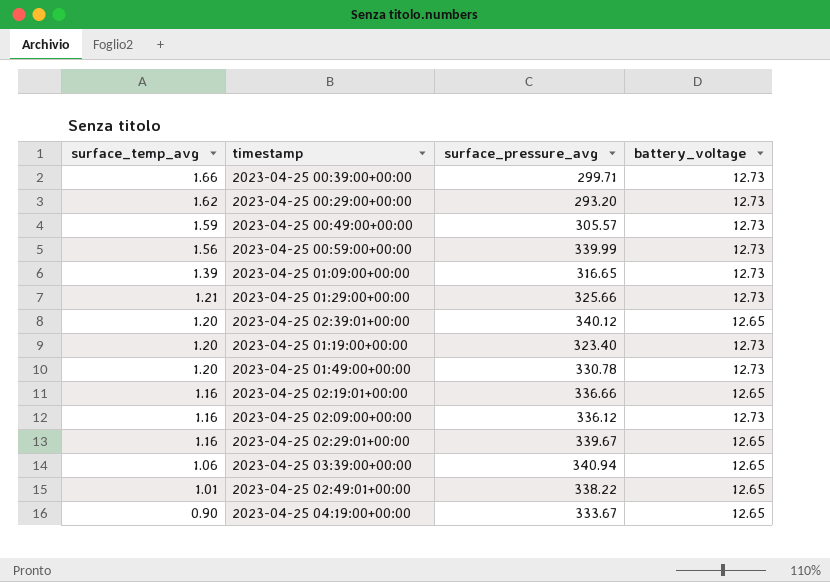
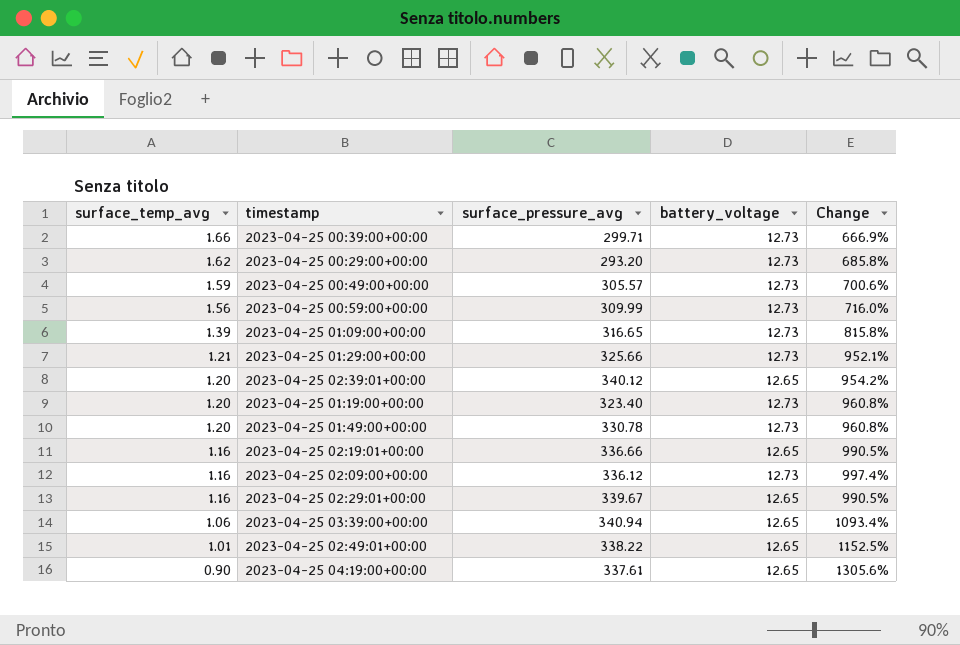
column Change | formula: none -> ([battery_voltage] - [surface_temp_avg]) / [surface_temp_avg]
2023-04-25 00:59:00+00:00 | surface_pressure_avg: 339.99 -> 309.99
2023-04-25 04:19:00+00:00 | surface_pressure_avg: 333.67 -> 337.61

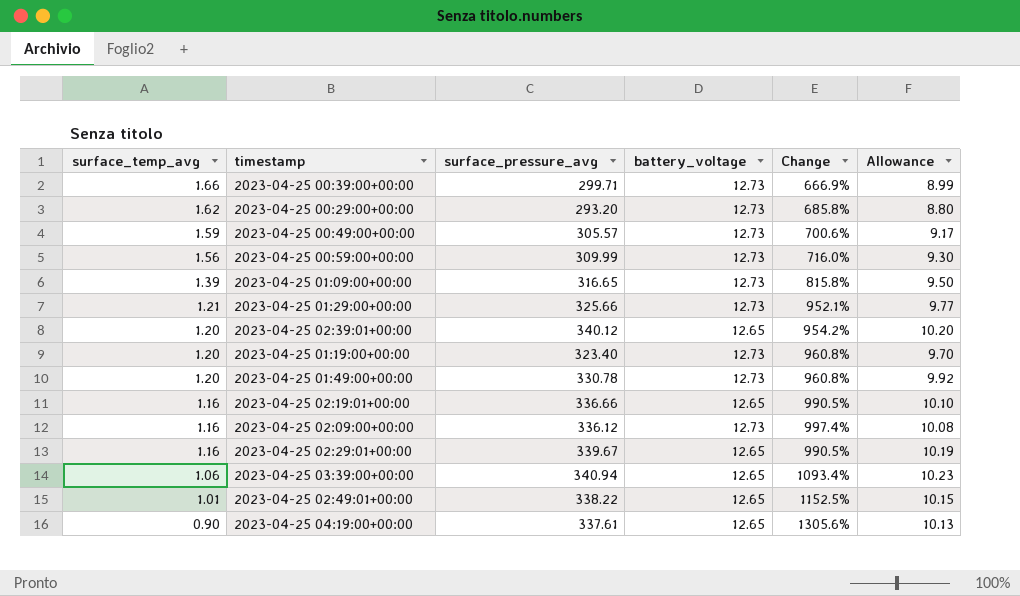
column Allowance | formula: none -> [surface_pressure_avg] * 0.03

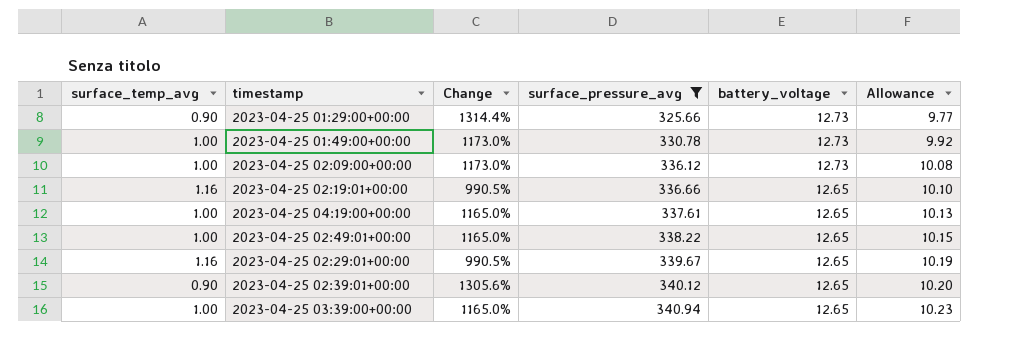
filter: none -> surface_pressure_avg >= 325.66
row order: surface_temp_avg descending -> surface_pressure_avg ascending
column Change | position: 5 -> 3
2023-04-25 01:29:00+00:00 | surface_temp_avg: 1.21 -> 0.90
2023-04-25 01:29:00+00:00 | Change: 952.1% -> 1314.4%
2023-04-25 01:49:00+00:00 | surface_temp_avg: 1.20 -> 1.00
2023-04-25 01:49:00+00:00 | Change: 960.8% -> 1173.0%
2023-04-25 02:09:00+00:00 | surface_temp_avg: 1.16 -> 1.00
2023-04-25 02:09:00+00:00 | Change: 997.4% -> 1173.0%
2023-04-25 04:19:00+00:00 | surface_temp_avg: 0.90 -> 1.00
2023-04-25 04:19:00+00:00 | Change: 1305.6% -> 1165.0%
2023-04-25 02:49:01+00:00 | surface_temp_avg: 1.01 -> 1.00
2023-04-25 02:49:01+00:00 | Change: 1152.5% -> 1165.0%
2023-04-25 02:39:01+00:00 | surface_temp_avg: 1.20 -> 0.90
2023-04-25 02:39:01+00:00 | Change: 954.2% -> 1305.6%
2023-04-25 03:39:00+00:00 | surface_temp_avg: 1.06 -> 1.00
2023-04-25 03:39:00+00:00 | Change: 1093.4% -> 1165.0%

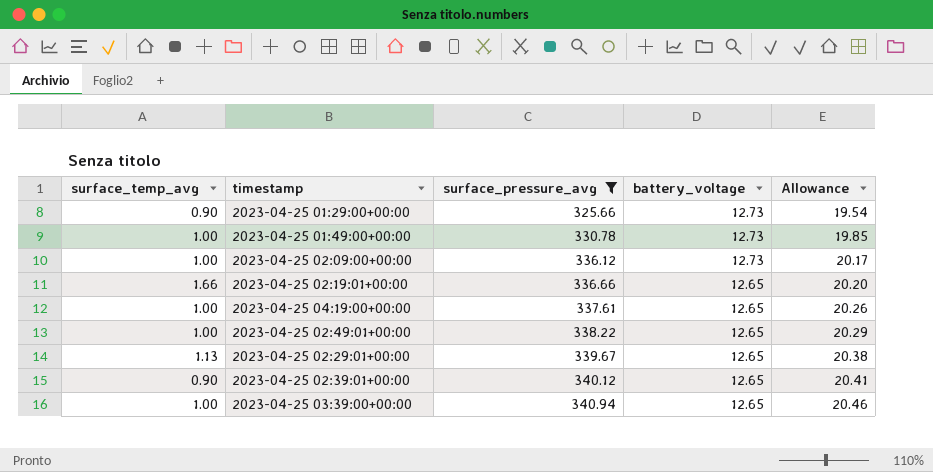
column Change | formula: ([battery_voltage] - [surface_temp_avg]) / [surface_temp_avg] -> none
column Allowance | formula: [surface_pressure_avg] * 0.03 -> [surface_pressure_avg] * 0.06
2023-04-25 02:19:01+00:00 | surface_temp_avg: 1.16 -> 1.66
2023-04-25 02:29:01+00:00 | surface_temp_avg: 1.16 -> 1.13

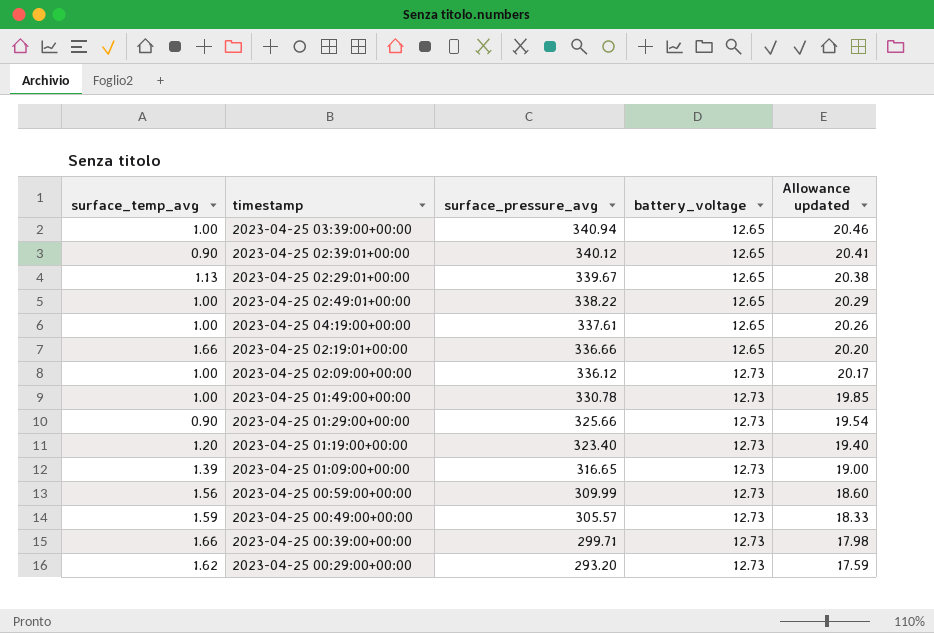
filter: surface_pressure_avg >= 325.66 -> none
row order: surface_pressure_avg ascending -> surface_pressure_avg descending
column name: Allowance -> Allowance updated

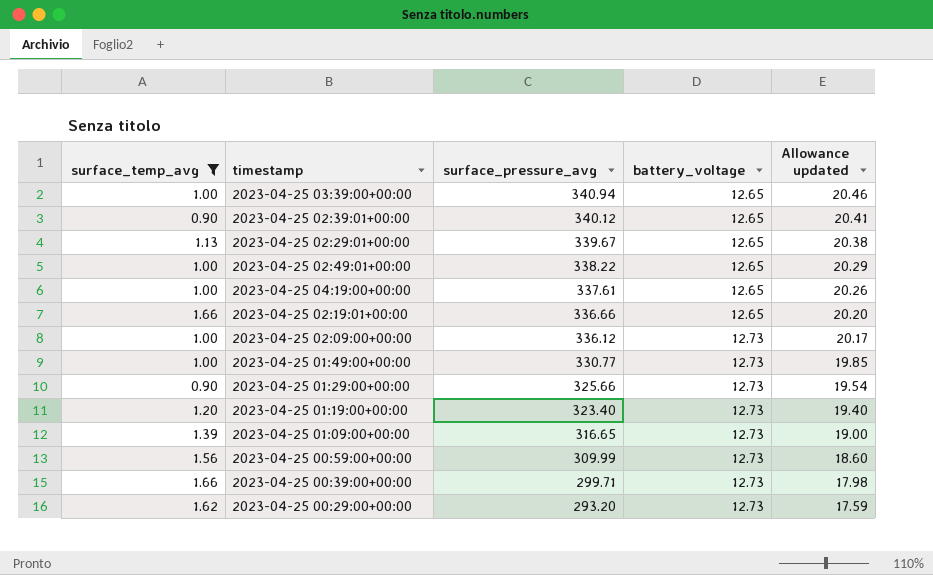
filter: none -> surface_temp_avg != 1.59
2023-04-25 01:49:00+00:00 | surface_pressure_avg: 330.78 -> 330.77

